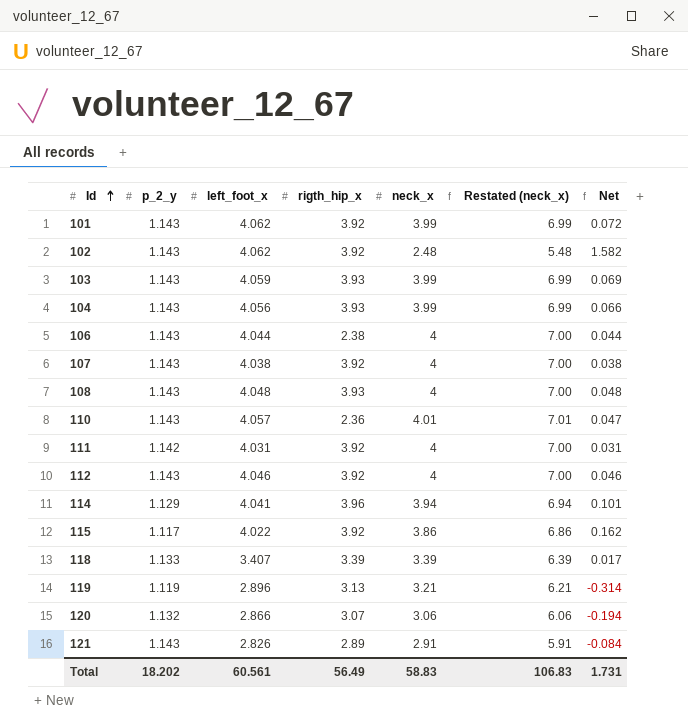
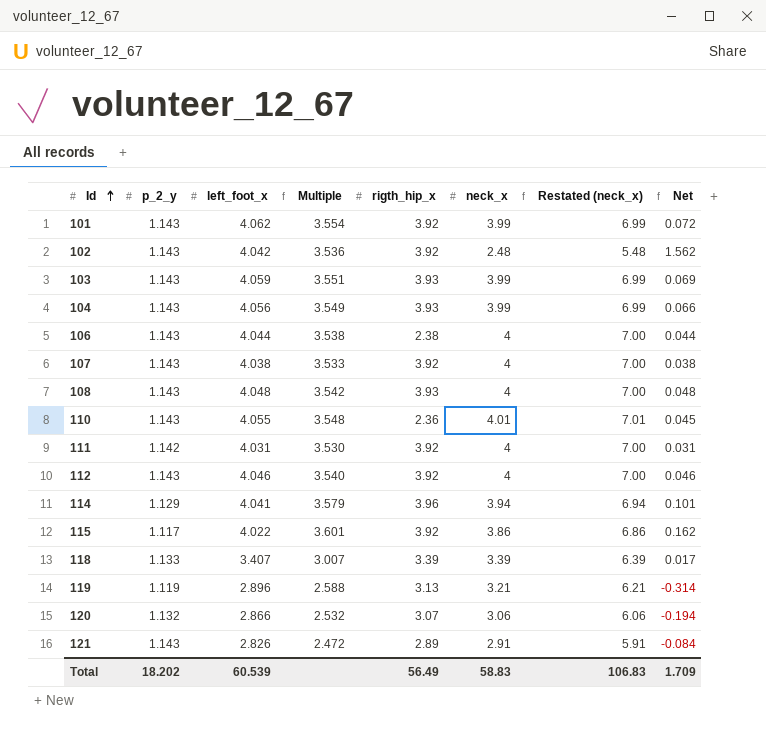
column Multiple | formula: none -> [left_foot_x] / [p_2_y]
102 | left_foot_x: 4.062 -> 4.042
102 | Net: 1.582 -> 1.562
110 | left_foot_x: 4.057 -> 4.055
110 | Net: 0.047 -> 0.045
Total | left_foot_x: 60.561 -> 60.539
Total | Net: 1.731 -> 1.709

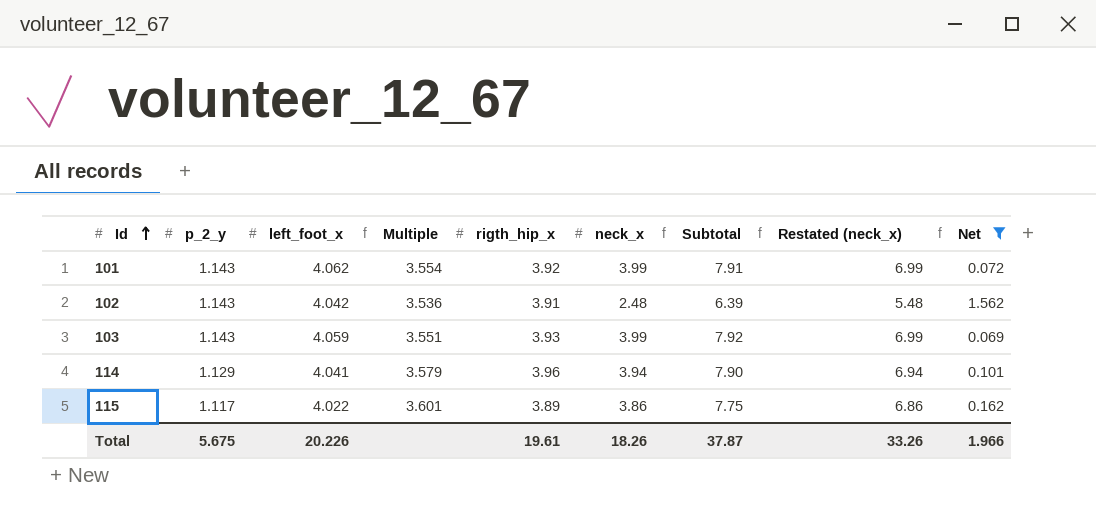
filter: none -> Net >= 0.069
column Subtotal | formula: none -> [rigth_hip_x] + [neck_x]
102 | rigth_hip_x: 3.92 -> 3.91
115 | rigth_hip_x: 3.92 -> 3.89
Total | p_2_y: 18.202 -> 5.675
Total | left_foot_x: 60.539 -> 20.226
Total | rigth_hip_x: 56.49 -> 19.61
Total | neck_x: 58.83 -> 18.26
Total | Restated (neck_x): 106.83 -> 33.26
Total | Net: 1.709 -> 1.966

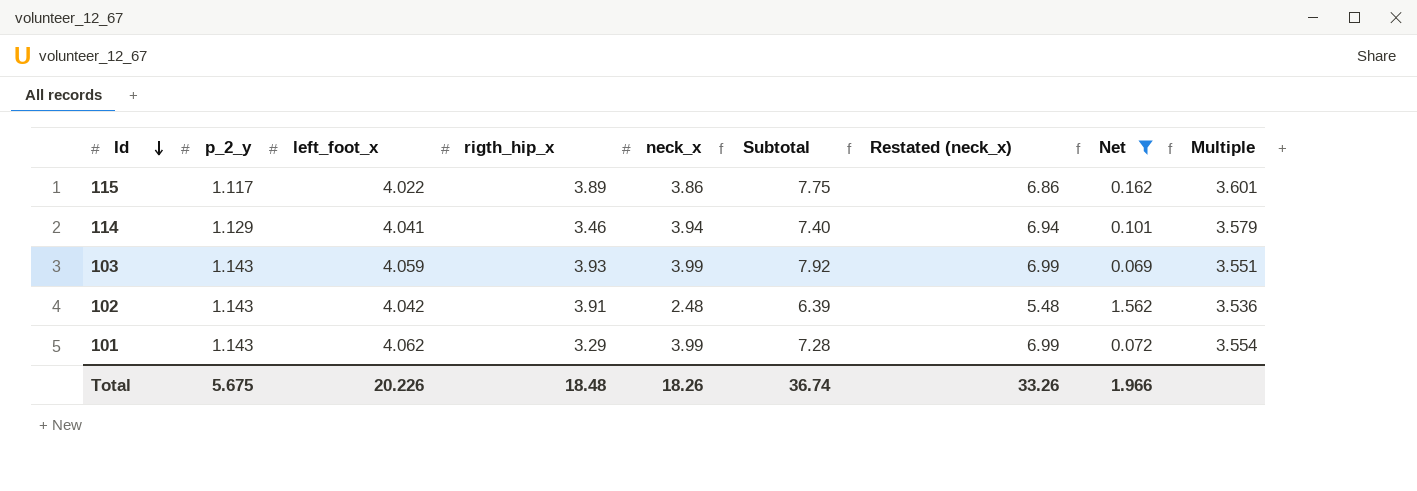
row order: Id ascending -> Id descending
column Multiple | position: 4 -> 9
114 | rigth_hip_x: 3.96 -> 3.46
114 | Subtotal: 7.90 -> 7.40
101 | rigth_hip_x: 3.92 -> 3.29
101 | Subtotal: 7.91 -> 7.28
Total | rigth_hip_x: 19.61 -> 18.48
Total | Subtotal: 37.87 -> 36.74

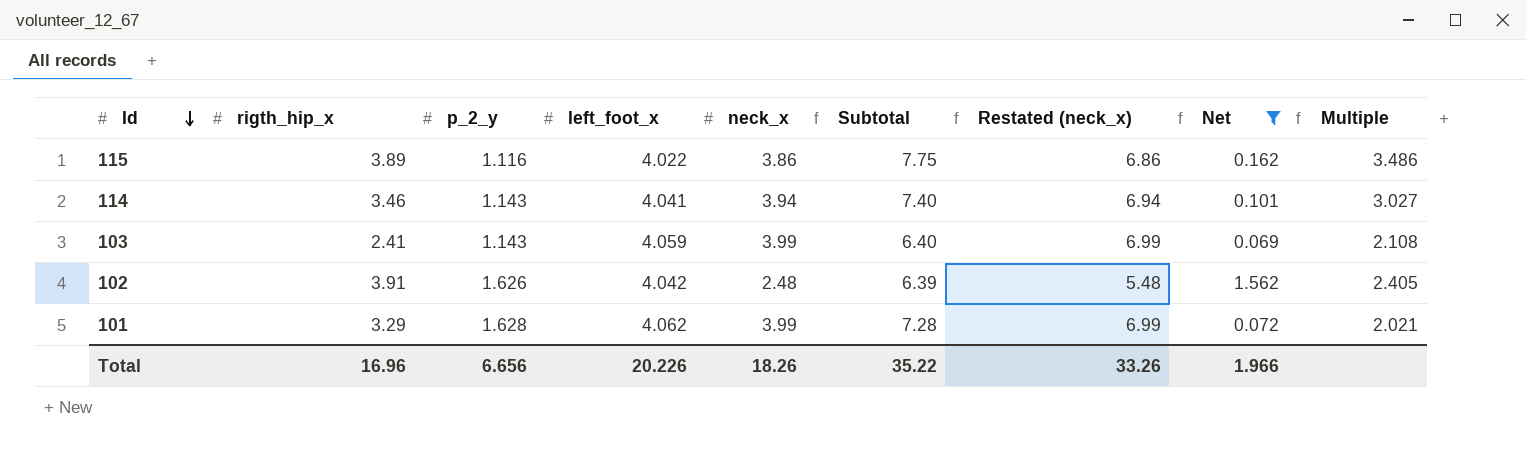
column rigth_hip_x | position: 4 -> 2
column Multiple | formula: [left_foot_x] / [p_2_y] -> [rigth_hip_x] / [p_2_y]
115 | p_2_y: 1.117 -> 1.116
114 | p_2_y: 1.129 -> 1.143
103 | rigth_hip_x: 3.93 -> 2.41
103 | Subtotal: 7.92 -> 6.40
102 | p_2_y: 1.143 -> 1.626
101 | p_2_y: 1.143 -> 1.628
Total | rigth_hip_x: 18.48 -> 16.96
Total | p_2_y: 5.675 -> 6.656
Total | Subtotal: 36.74 -> 35.22

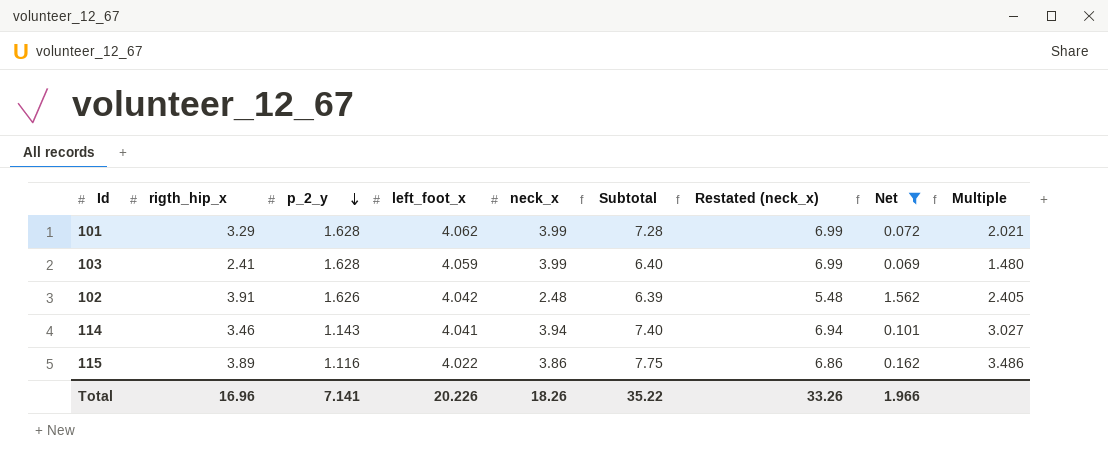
row order: Id descending -> p_2_y descending
103 | p_2_y: 1.143 -> 1.628
103 | Multiple: 2.108 -> 1.480
Total | p_2_y: 6.656 -> 7.141

